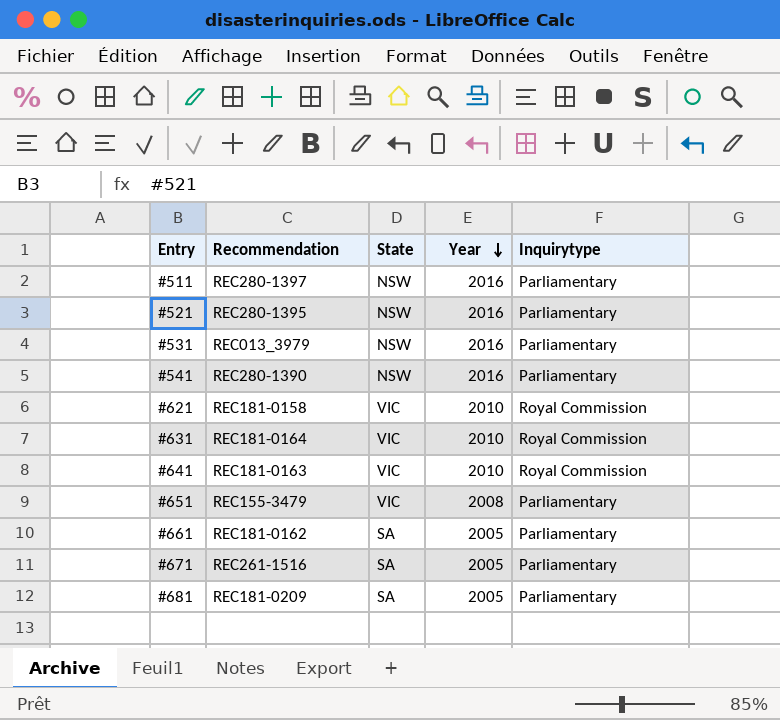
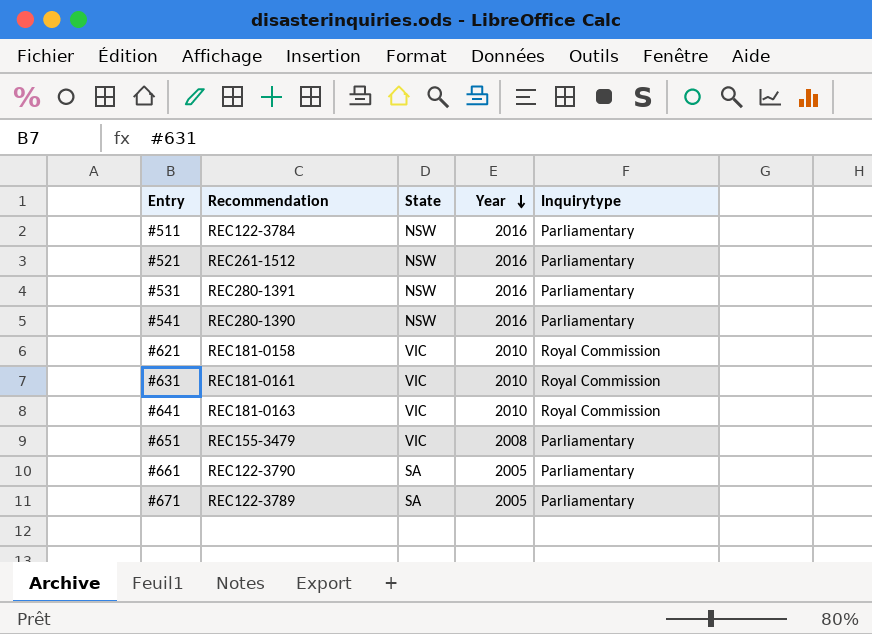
row #681: REC181-0209 | SA | 2005 | Parliamentary -> none
#511 | Recommendation: REC280-1397 -> REC122-3784
#521 | Recommendation: REC280-1395 -> REC261-1512
#531 | Recommendation: REC013_3979 -> REC280-1391
#631 | Recommendation: REC181-0164 -> REC181-0161
#661 | Recommendation: REC181-0162 -> REC122-3790
#671 | Recommendation: REC261-1516 -> REC122-3789

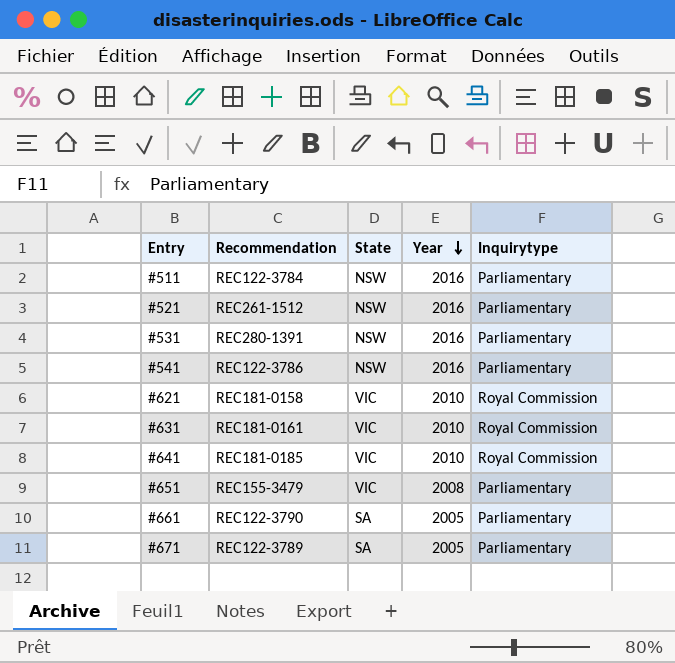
#541 | Recommendation: REC280-1390 -> REC122-3786
#641 | Recommendation: REC181-0163 -> REC181-0185

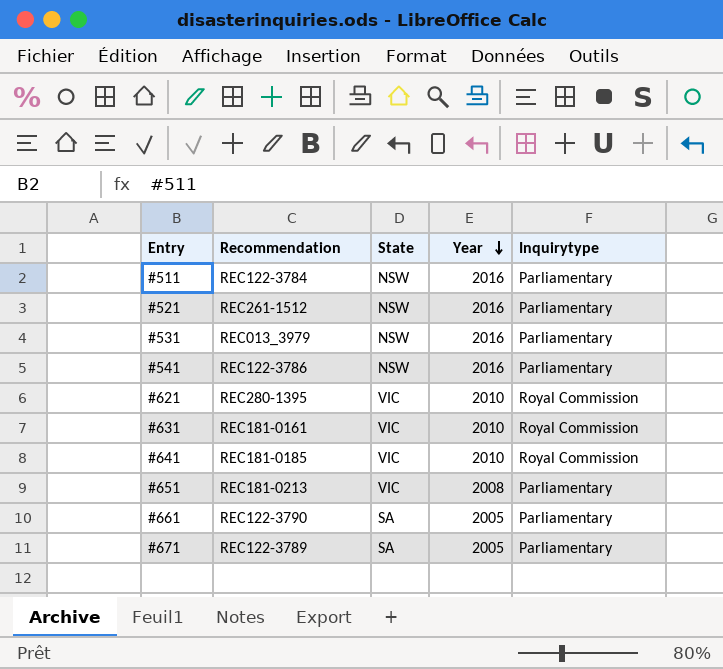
#531 | Recommendation: REC280-1391 -> REC013_3979
#621 | Recommendation: REC181-0158 -> REC280-1395
#651 | Recommendation: REC155-3479 -> REC181-0213

